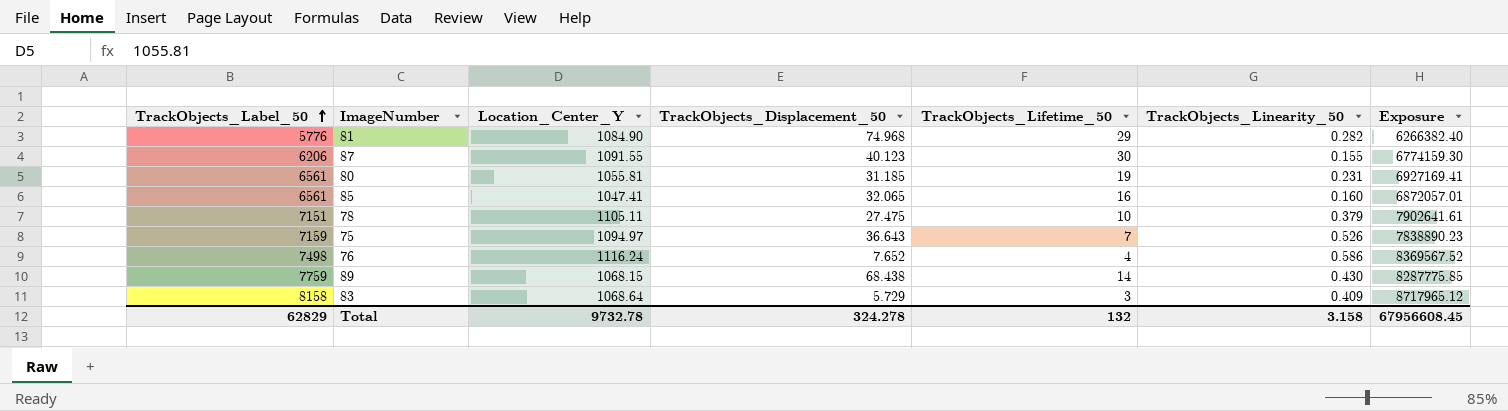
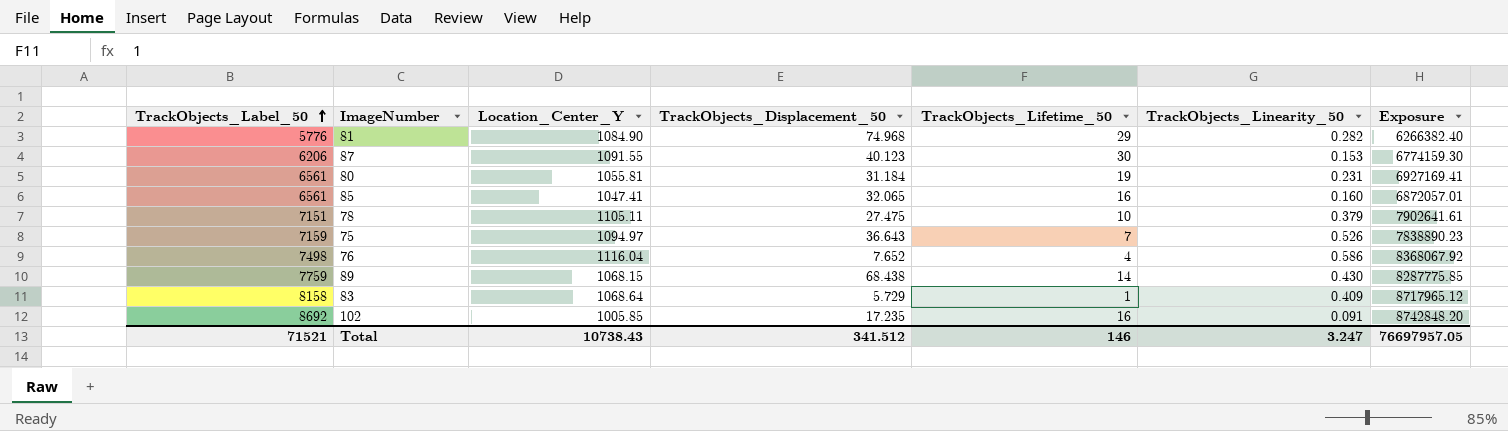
87 | TrackObjects_Linearity_50: 0.155 -> 0.153
80 | TrackObjects_Displacement_50: 31.185 -> 31.184
76 | Location_Center_Y: 1116.24 -> 1116.04
76 | Exposure: 8369567.52 -> 8368067.92
83 | TrackObjects_Lifetime_50: 3 -> 1
row 102: none -> 8692 | 1005.85 | 17.235 | 16 | 0.091 | 8742848.20
Total | TrackObjects_Label_50: 62829 -> 71521
Total | Location_Center_Y: 9732.78 -> 10738.43
Total | TrackObjects_Displacement_50: 324.278 -> 341.512
Total | TrackObjects_Lifetime_50: 132 -> 146
Total | TrackObjects_Linearity_50: 3.158 -> 3.247
Total | Exposure: 67956608.45 -> 76697957.05

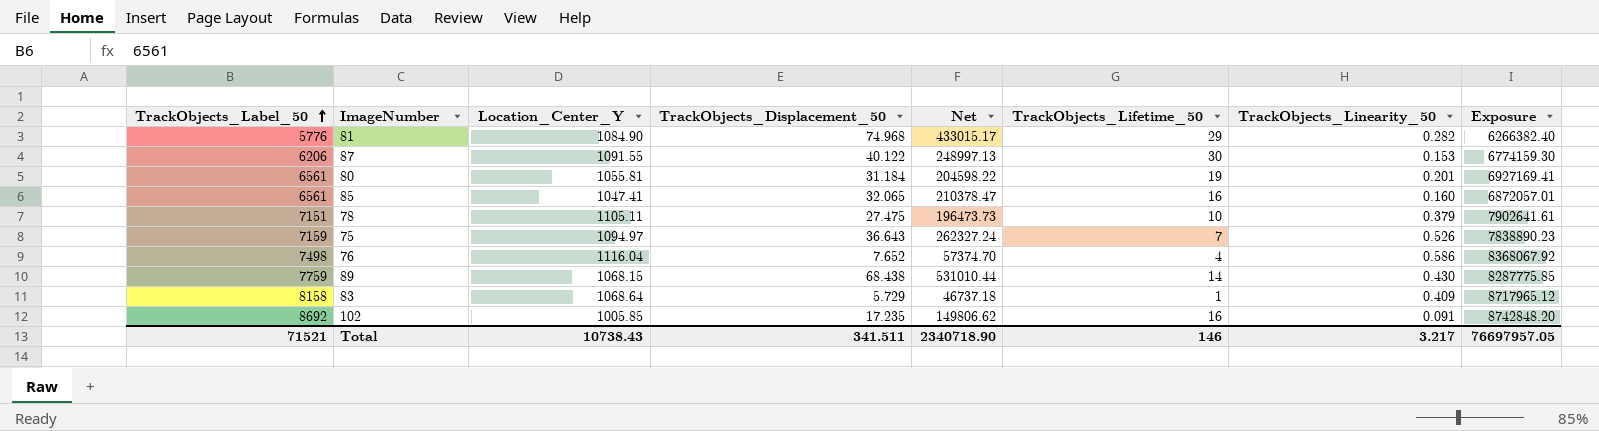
column Net | formula: none -> [TrackObjects_Label_50] * [TrackObjects_Displacement_50]
87 | TrackObjects_Displacement_50: 40.123 -> 40.122
80 | TrackObjects_Linearity_50: 0.231 -> 0.201
Total | TrackObjects_Displacement_50: 341.512 -> 341.511
Total | TrackObjects_Linearity_50: 3.247 -> 3.217

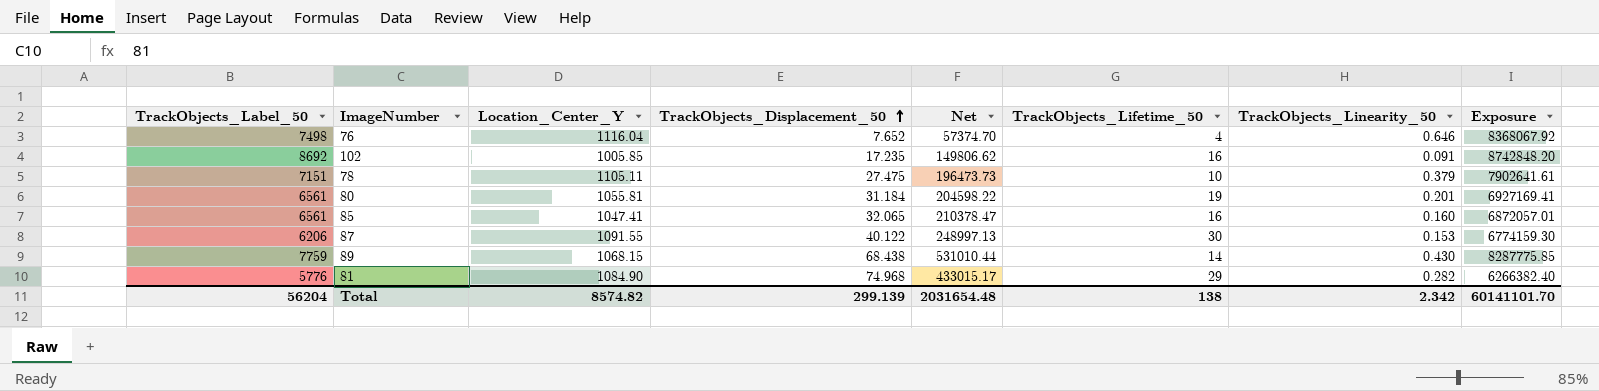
row order: TrackObjects_Label_50 ascending -> TrackObjects_Displacement_50 ascending
row 75: 7159 | 1094.97 | 36.643 | 262327.24 | 7 | 0.526 | 7838890.23 -> none
row 83: 8158 | 1068.64 | 5.729 | 46737.18 | 1 | 0.409 | 8717965.12 -> none
76 | TrackObjects_Linearity_50: 0.586 -> 0.646
Total | TrackObjects_Label_50: 71521 -> 56204
Total | Location_Center_Y: 10738.43 -> 8574.82
Total | TrackObjects_Displacement_50: 341.511 -> 299.139
Total | Net: 2340718.90 -> 2031654.48
Total | TrackObjects_Lifetime_50: 146 -> 138
Total | TrackObjects_Linearity_50: 3.217 -> 2.342
Total | Exposure: 76697957.05 -> 60141101.70

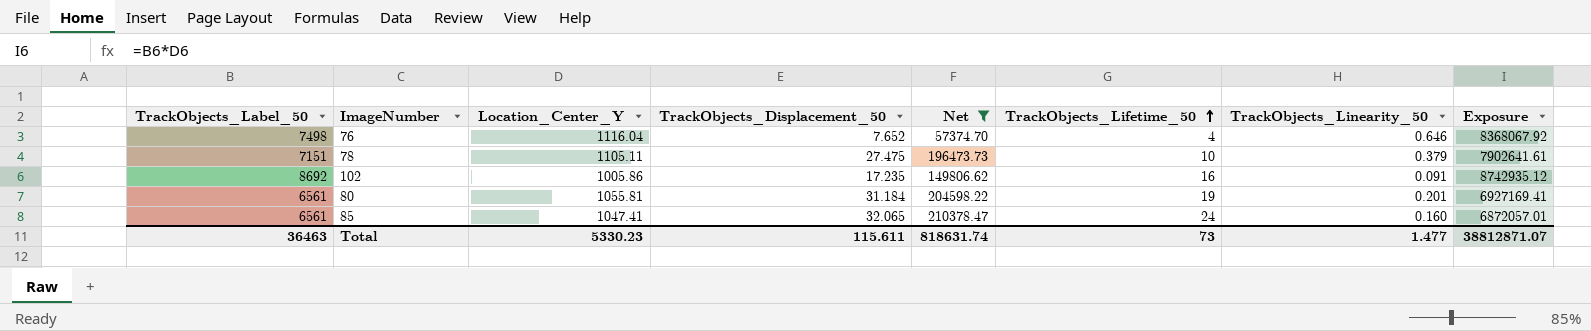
filter: none -> Net <= 210378.47
row order: TrackObjects_Displacement_50 ascending -> TrackObjects_Lifetime_50 ascending
102 | Location_Center_Y: 1005.85 -> 1005.86
102 | Exposure: 8742848.20 -> 8742935.12
85 | TrackObjects_Lifetime_50: 16 -> 24
Total | TrackObjects_Label_50: 56204 -> 36463
Total | Location_Center_Y: 8574.82 -> 5330.23
Total | TrackObjects_Displacement_50: 299.139 -> 115.611
Total | Net: 2031654.48 -> 818631.74
Total | TrackObjects_Lifetime_50: 138 -> 73
Total | TrackObjects_Linearity_50: 2.342 -> 1.477
Total | Exposure: 60141101.70 -> 38812871.07

